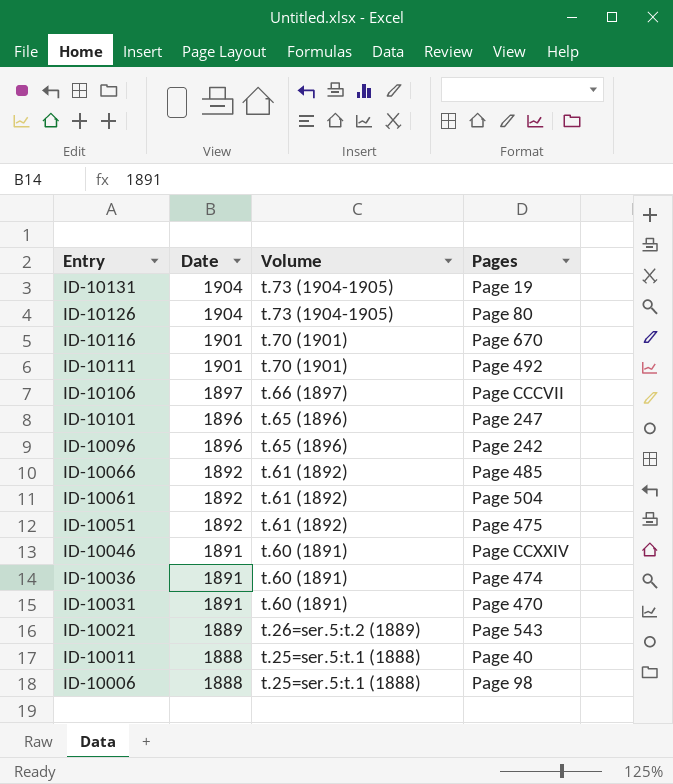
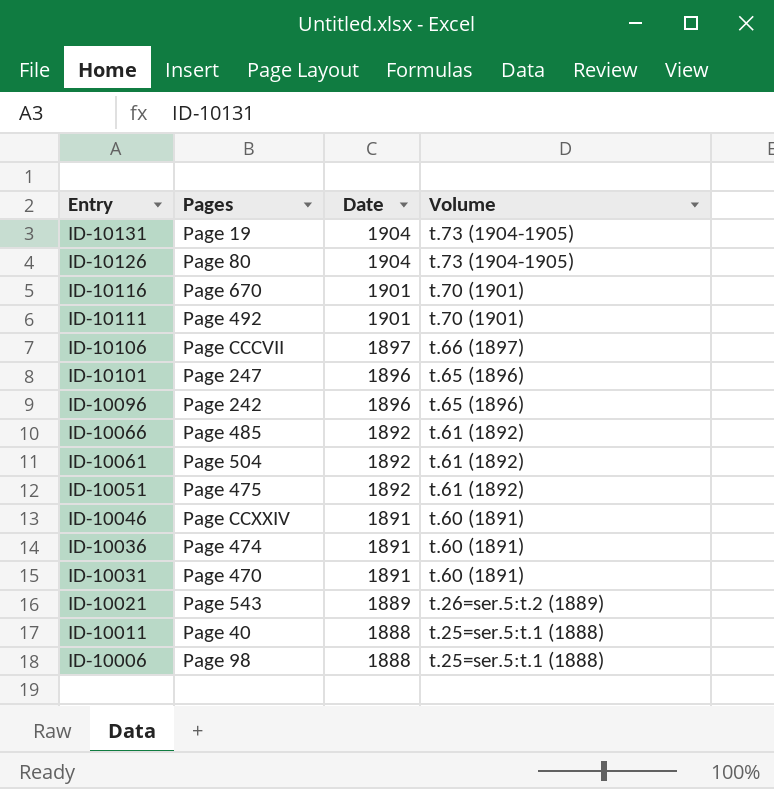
column Pages | position: 4 -> 2

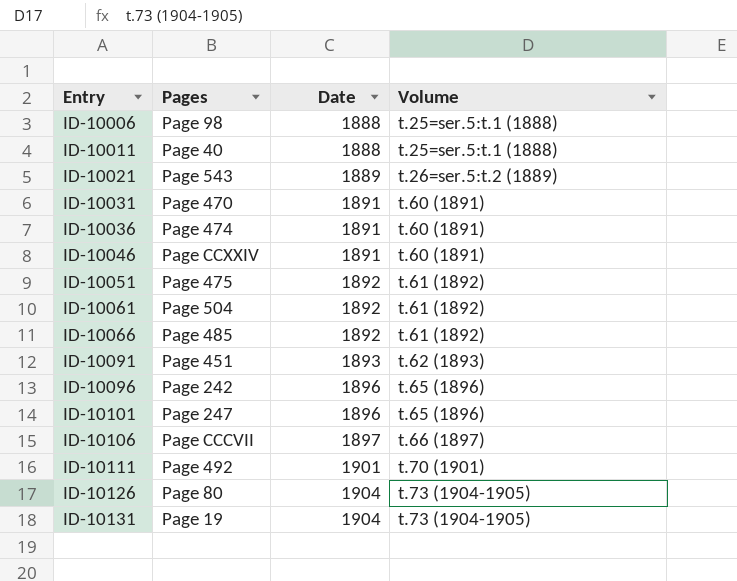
row order: Entry descending -> Entry ascending
row ID-10116: Page 670 | 1901 | t.70 (1901) -> none
row ID-10091: none -> Page 451 | 1893 | t.62 (1893)

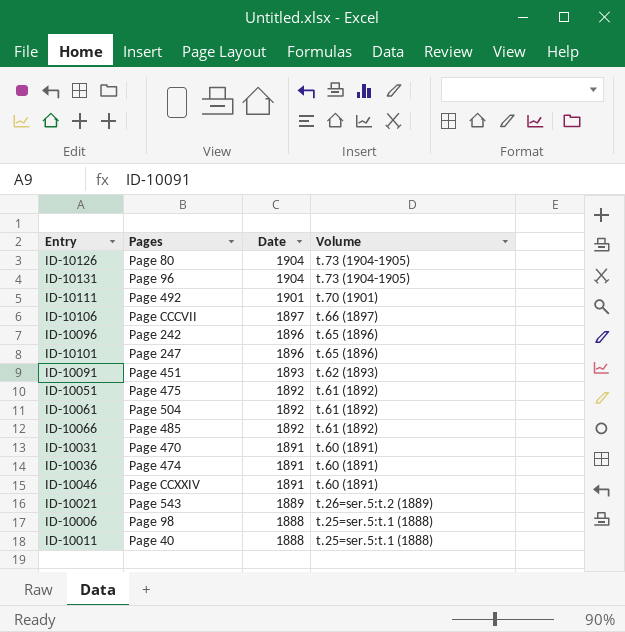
row order: Entry ascending -> Date descending
ID-10131 | Pages: Page 19 -> Page 96

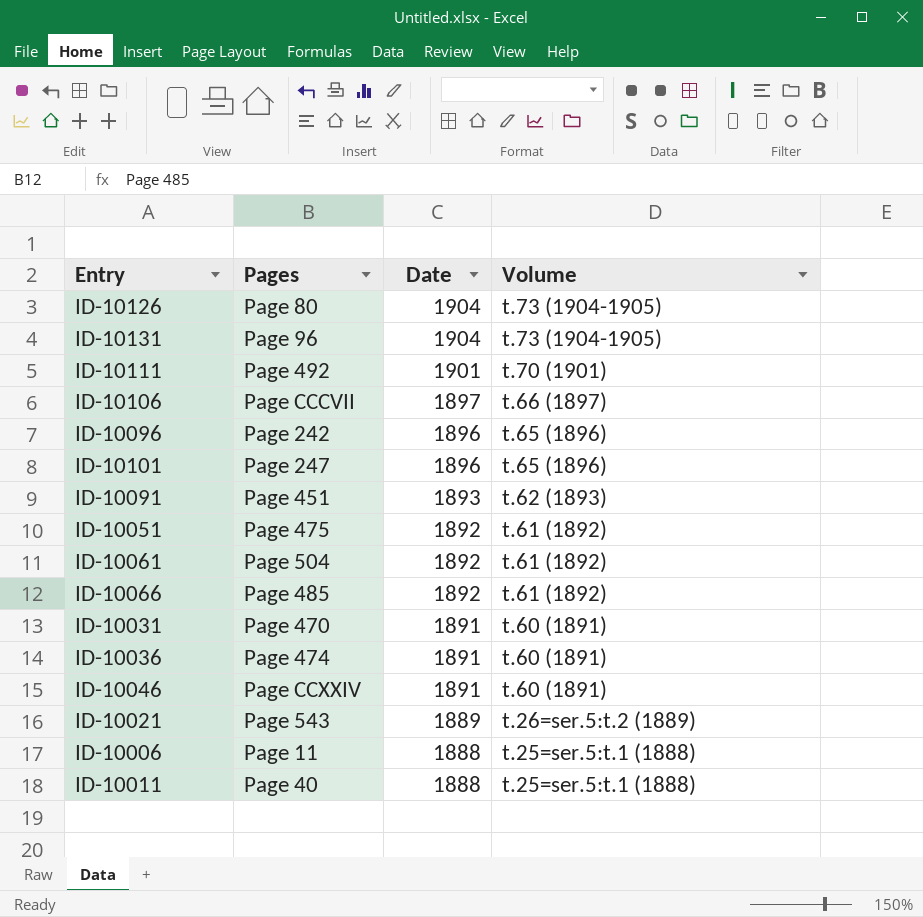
ID-10006 | Pages: Page 98 -> Page 11

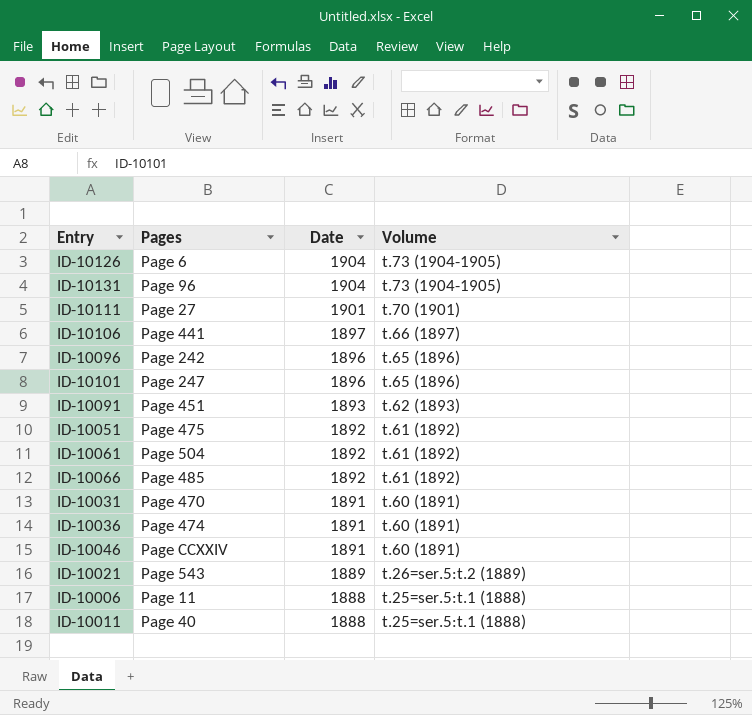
ID-10126 | Pages: Page 80 -> Page 6
ID-10111 | Pages: Page 492 -> Page 27
ID-10106 | Pages: Page CCCVII -> Page 441

